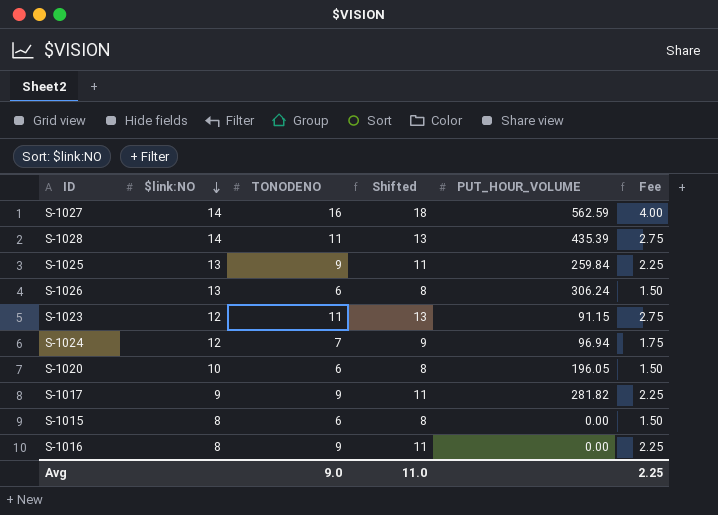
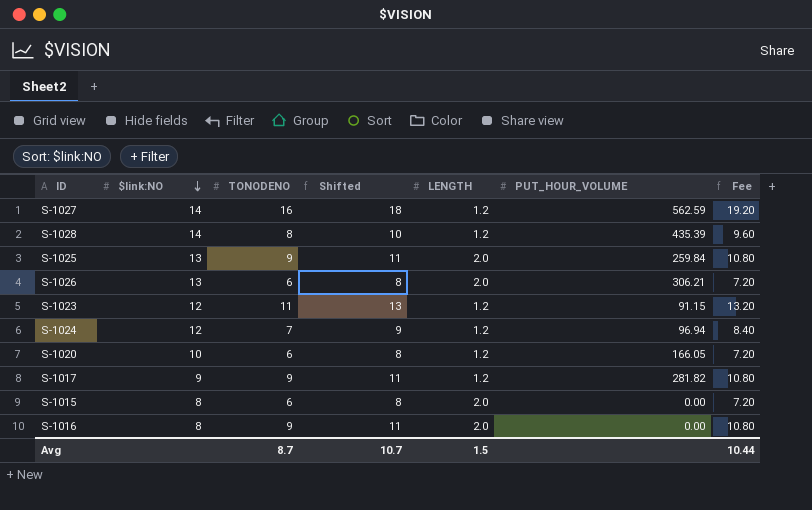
column LENGTH | position: none -> 5
column Fee | formula: [TONODENO] * 0.25 -> [TONODENO] * 1.2
S-1028 | TONODENO: 11 -> 8
S-1028 | Shifted: 13 -> 10
S-1026 | PUT_HOUR_VOLUME: 306.24 -> 306.21
S-1020 | PUT_HOUR_VOLUME: 196.05 -> 166.05
Avg | TONODENO: 9.0 -> 8.7
Avg | Shifted: 11.0 -> 10.7
Avg | Fee: 2.25 -> 10.44

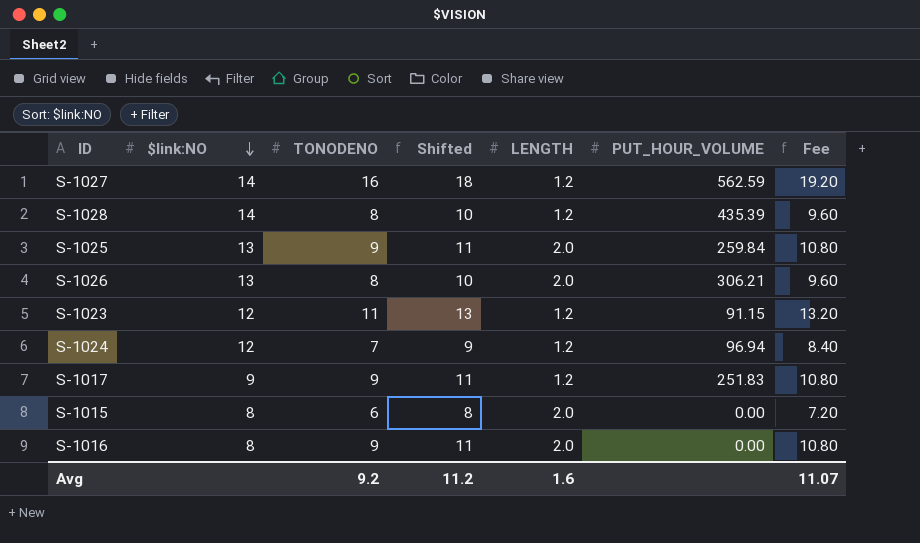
row S-1020: 10 | 6 | 8 | 1.2 | 166.05 | 7.20 -> none
S-1026 | TONODENO: 6 -> 8
S-1026 | Shifted: 8 -> 10
S-1026 | Fee: 7.20 -> 9.60
S-1017 | PUT_HOUR_VOLUME: 281.82 -> 251.83
Avg | TONODENO: 8.7 -> 9.2
Avg | Shifted: 10.7 -> 11.2
Avg | LENGTH: 1.5 -> 1.6
Avg | Fee: 10.44 -> 11.07

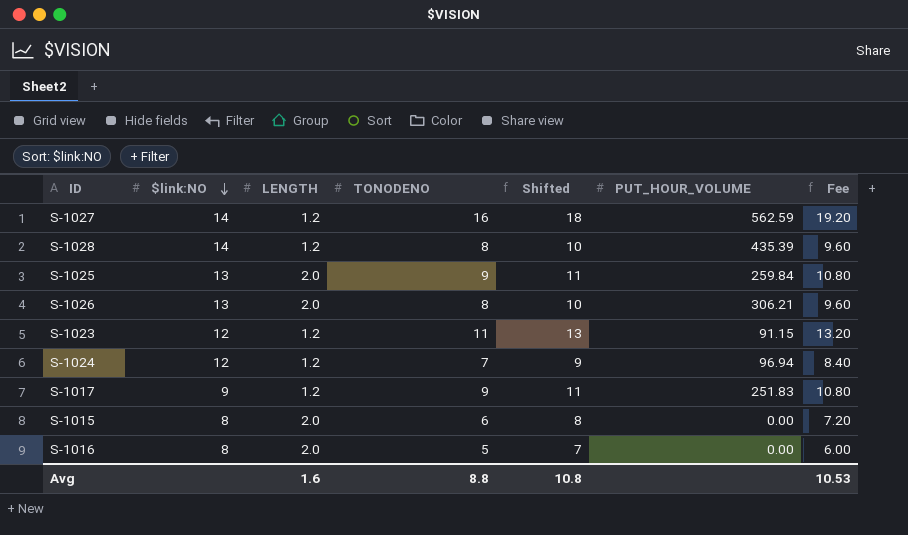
column LENGTH | position: 5 -> 3
S-1016 | TONODENO: 9 -> 5
S-1016 | Shifted: 11 -> 7
S-1016 | Fee: 10.80 -> 6.00
Avg | TONODENO: 9.2 -> 8.8
Avg | Shifted: 11.2 -> 10.8
Avg | Fee: 11.07 -> 10.53

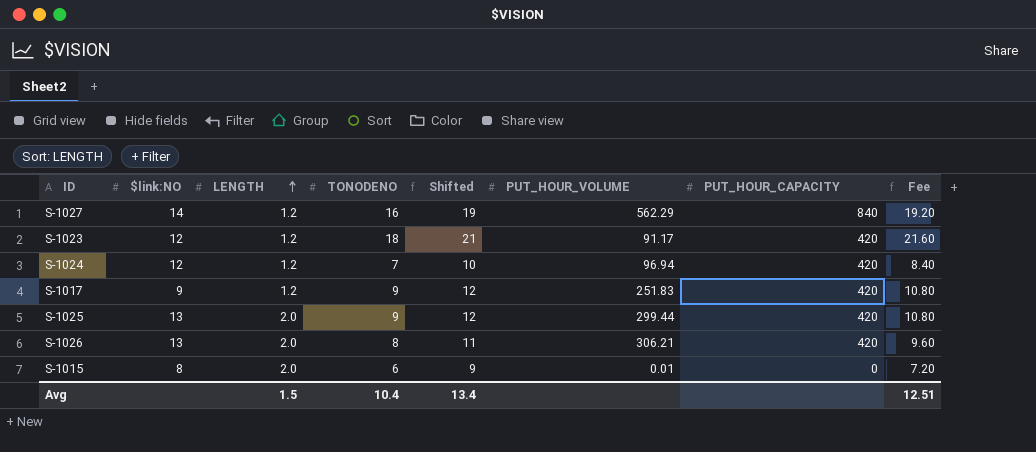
row order: $link:NO descending -> LENGTH ascending
column Shifted | formula: [TONODENO] + 2 -> [TONODENO] + 3
column PUT_HOUR_CAPACITY | position: none -> 7
row S-1028: 14 | 1.2 | 8 | 10 | 435.39 | 9.60 -> none
row S-1016: 8 | 2.0 | 5 | 7 | 0.00 | 6.00 -> none
S-1027 | PUT_HOUR_VOLUME: 562.59 -> 562.29
S-1023 | TONODENO: 11 -> 18
S-1023 | PUT_HOUR_VOLUME: 91.15 -> 91.17
S-1023 | Fee: 13.20 -> 21.60
S-1025 | PUT_HOUR_VOLUME: 259.84 -> 299.44
S-1015 | PUT_HOUR_VOLUME: 0.00 -> 0.01
Avg | LENGTH: 1.6 -> 1.5
Avg | TONODENO: 8.8 -> 10.4
Avg | Shifted: 10.8 -> 13.4
Avg | Fee: 10.53 -> 12.51

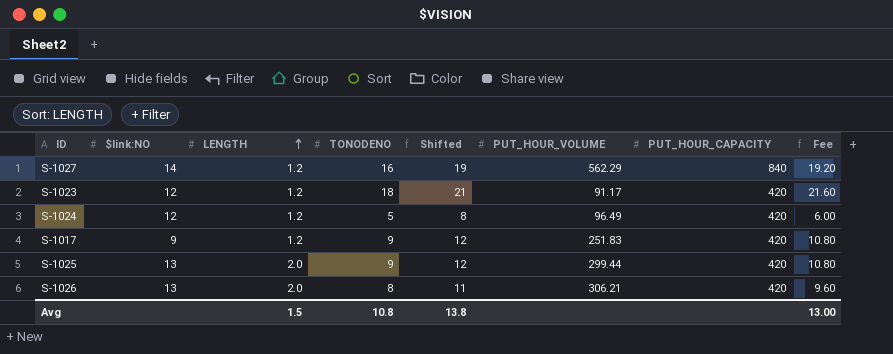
row S-1015: 8 | 2.0 | 6 | 9 | 0.01 | 0 | 7.20 -> none
S-1024 | TONODENO: 7 -> 5
S-1024 | Shifted: 10 -> 8
S-1024 | PUT_HOUR_VOLUME: 96.94 -> 96.49
S-1024 | Fee: 8.40 -> 6.00
Avg | TONODENO: 10.4 -> 10.8
Avg | Shifted: 13.4 -> 13.8
Avg | Fee: 12.51 -> 13.00

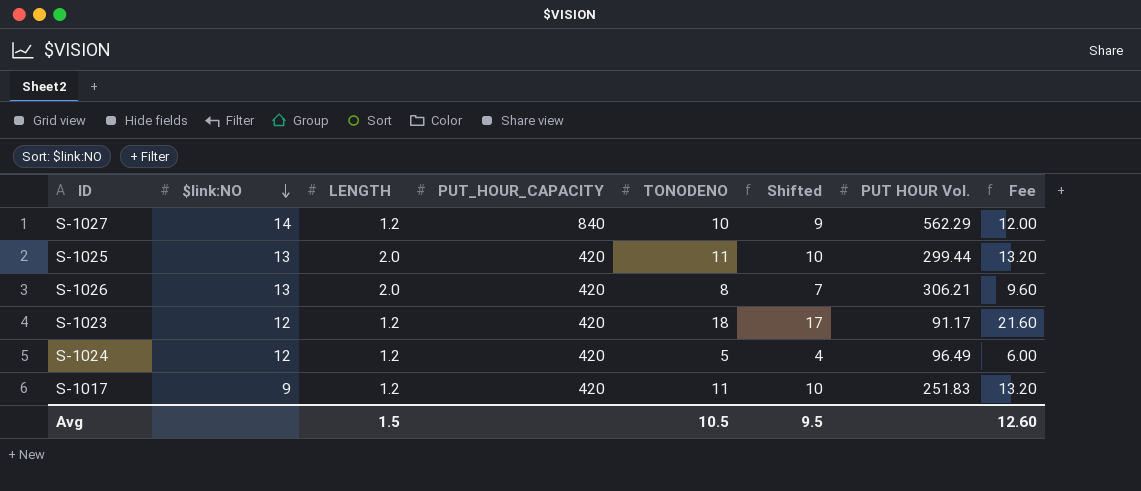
row order: LENGTH ascending -> $link:NO descending
column PUT_HOUR_CAPACITY | position: 7 -> 4
column Shifted | formula: [TONODENO] + 3 -> [TONODENO] - 1
column name: PUT_HOUR_VOLUME -> PUT HOUR Vol.
S-1027 | TONODENO: 16 -> 10
S-1027 | Fee: 19.20 -> 12.00
S-1025 | TONODENO: 9 -> 11
S-1025 | Fee: 10.80 -> 13.20
S-1017 | TONODENO: 9 -> 11
S-1017 | Fee: 10.80 -> 13.20
Avg | TONODENO: 10.8 -> 10.5
Avg | Shifted: 13.8 -> 9.5
Avg | Fee: 13.00 -> 12.60

